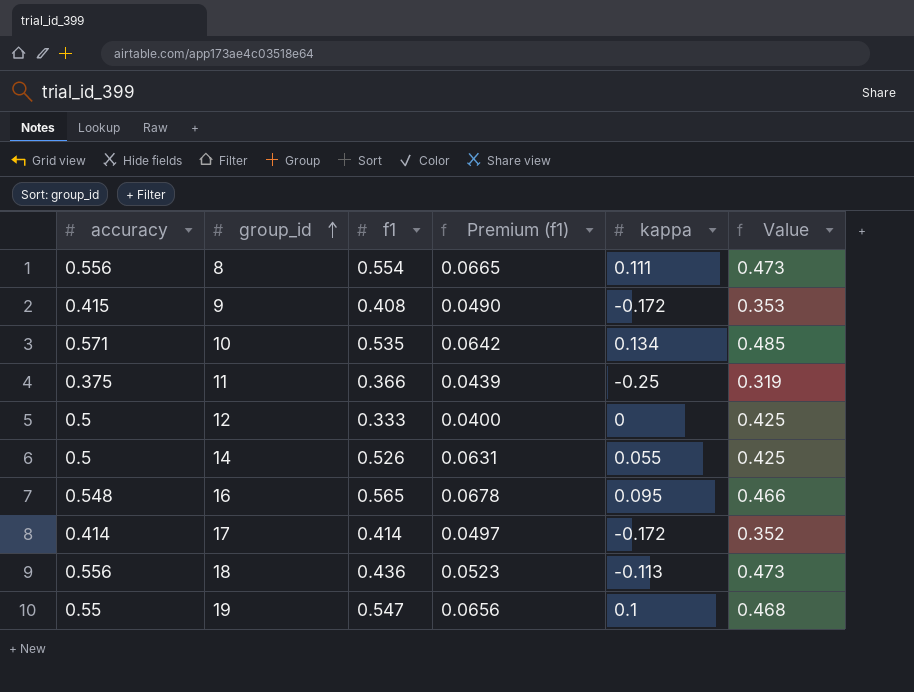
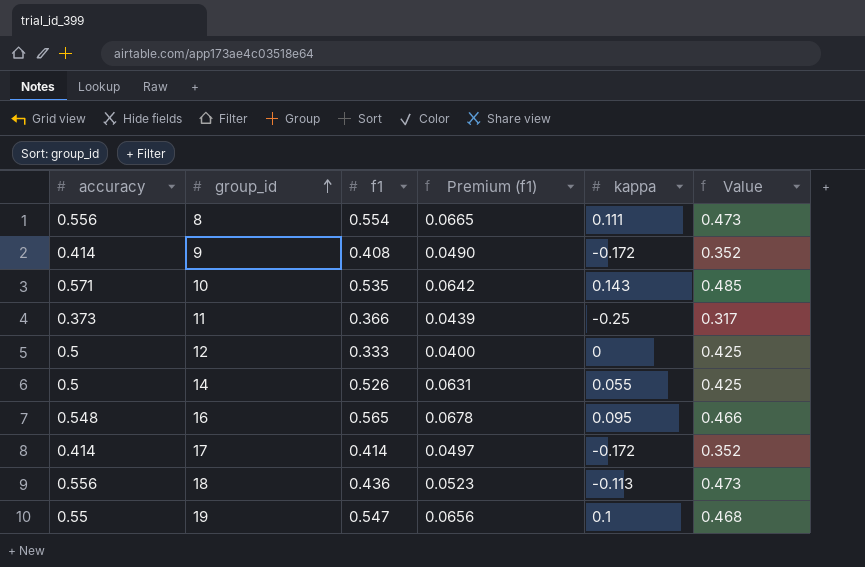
9 | accuracy: 0.415 -> 0.414
9 | Value: 0.353 -> 0.352
10 | kappa: 0.134 -> 0.143
11 | accuracy: 0.375 -> 0.373
11 | Value: 0.319 -> 0.317

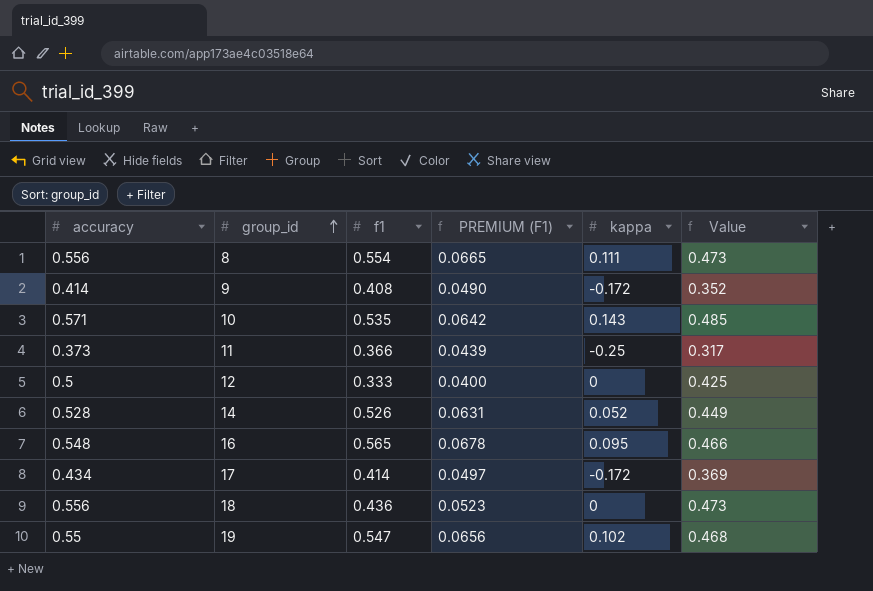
column name: Premium (f1) -> PREMIUM (F1)
14 | accuracy: 0.5 -> 0.528
14 | kappa: 0.055 -> 0.052
14 | Value: 0.425 -> 0.449
17 | accuracy: 0.414 -> 0.434
17 | Value: 0.352 -> 0.369
18 | kappa: -0.113 -> 0
19 | kappa: 0.1 -> 0.102

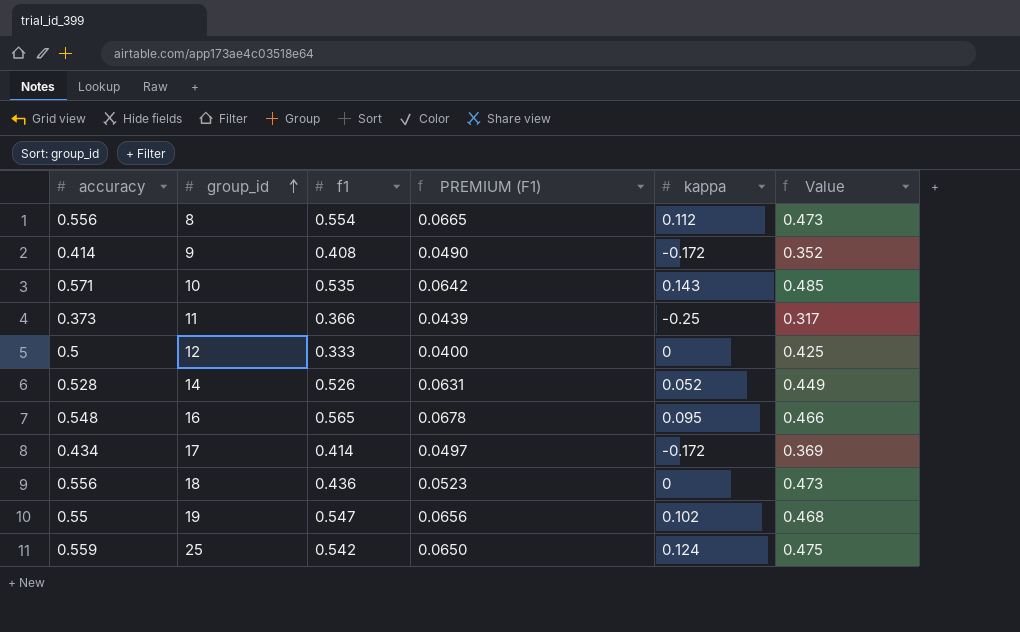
8 | kappa: 0.111 -> 0.112
row 25: none -> 0.559 | 0.542 | 0.0650 | 0.124 | 0.475

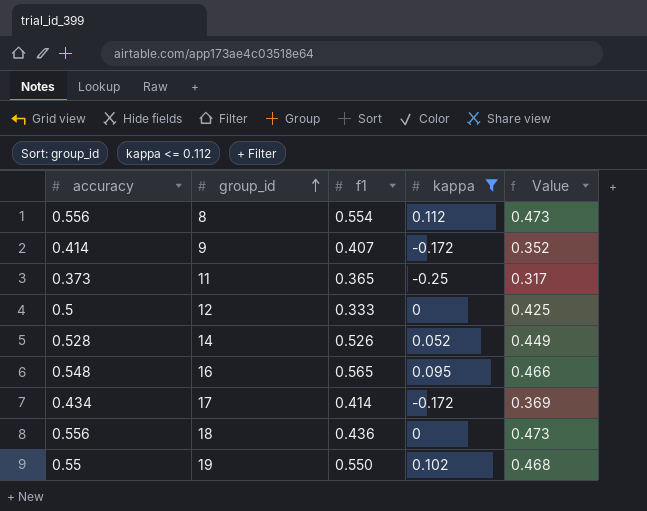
filter: none -> kappa <= 0.112
column PREMIUM (F1) | formula: [f1] * 0.12 -> none
9 | f1: 0.408 -> 0.407
11 | f1: 0.366 -> 0.365
19 | f1: 0.547 -> 0.550

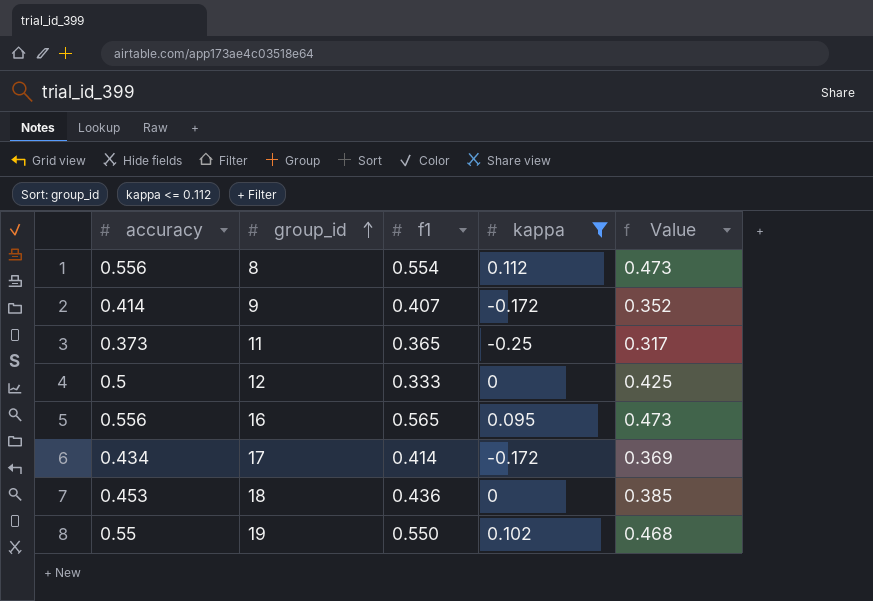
row 14: 0.528 | 0.526 | 0.052 | 0.449 -> none
16 | accuracy: 0.548 -> 0.556
16 | Value: 0.466 -> 0.473
18 | accuracy: 0.556 -> 0.453
18 | Value: 0.473 -> 0.385

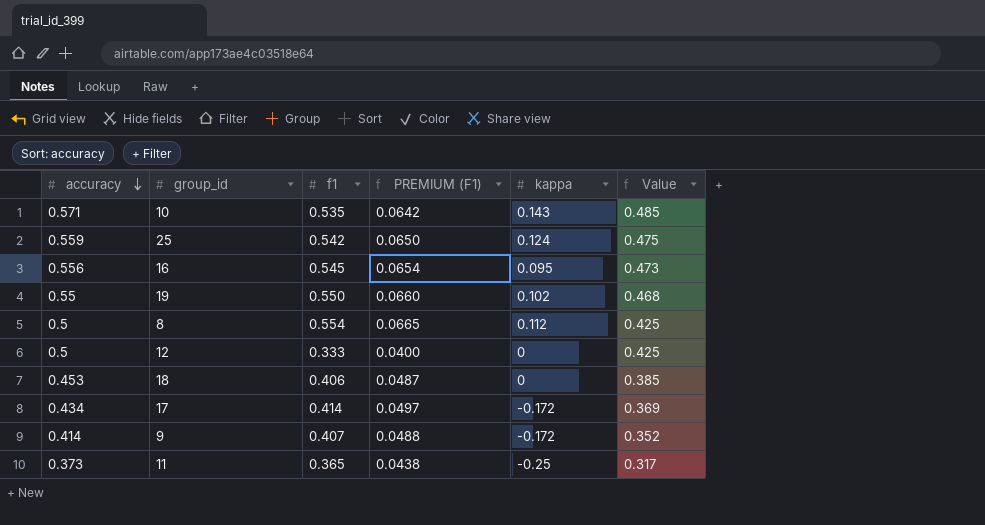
filter: kappa <= 0.112 -> none
row order: group_id ascending -> accuracy descending
column PREMIUM (F1) | formula: none -> [f1] * 0.12
16 | f1: 0.565 -> 0.545
8 | accuracy: 0.556 -> 0.5
8 | Value: 0.473 -> 0.425
18 | f1: 0.436 -> 0.406

